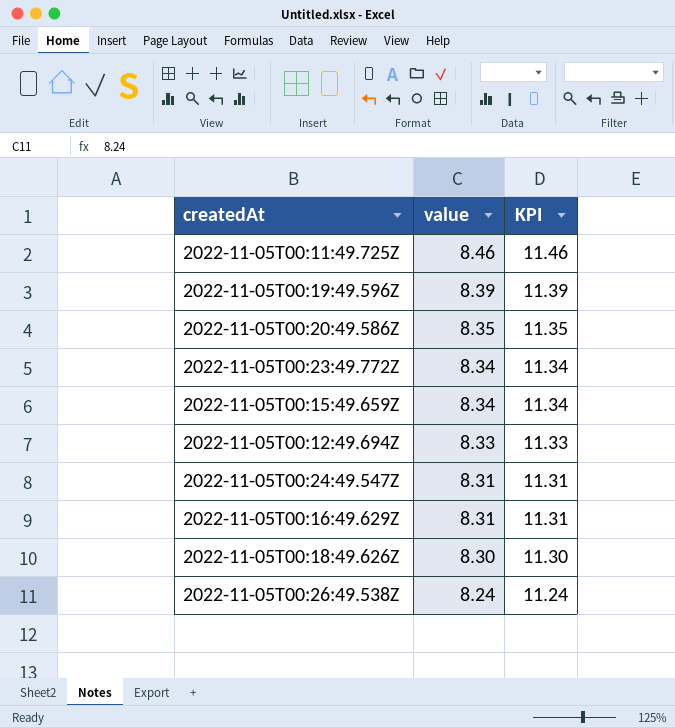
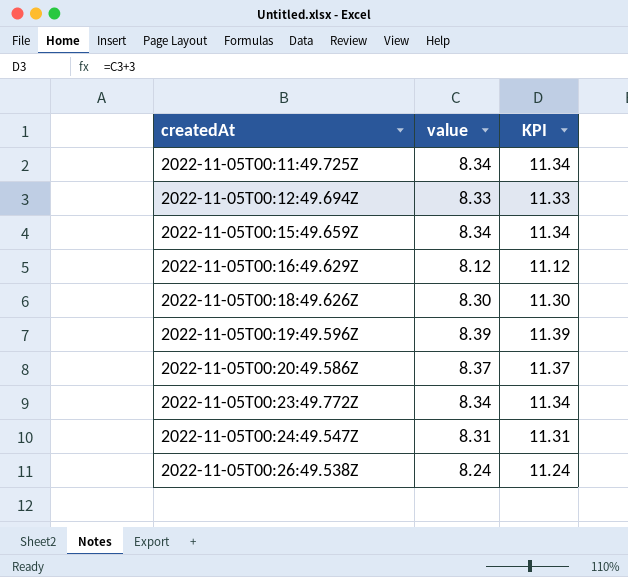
row order: value descending -> createdAt ascending
2022-11-05T00:11:49.725Z | value: 8.46 -> 8.34
2022-11-05T00:11:49.725Z | KPI: 11.46 -> 11.34
2022-11-05T00:16:49.629Z | value: 8.31 -> 8.12
2022-11-05T00:16:49.629Z | KPI: 11.31 -> 11.12
2022-11-05T00:20:49.586Z | value: 8.35 -> 8.37
2022-11-05T00:20:49.586Z | KPI: 11.35 -> 11.37

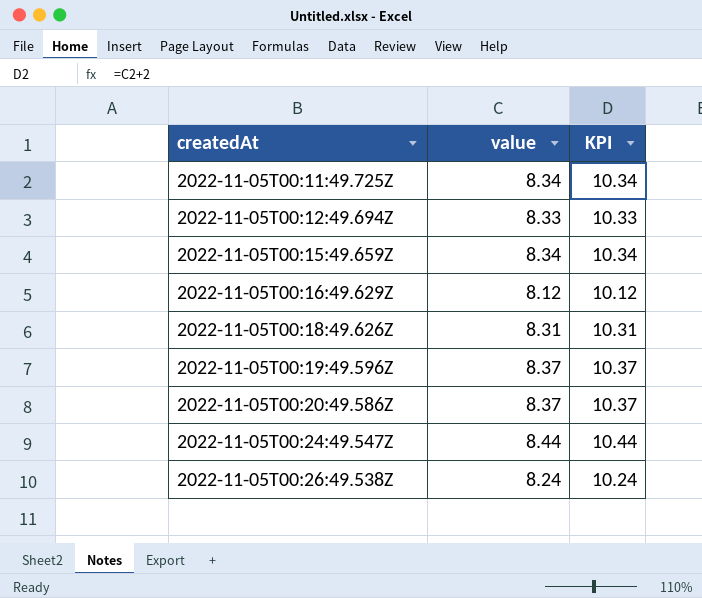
column KPI | formula: [value] + 3 -> [value] + 2
row 2022-11-05T00:23:49.772Z: 8.34 | 11.34 -> none
2022-11-05T00:18:49.626Z | value: 8.30 -> 8.31
2022-11-05T00:19:49.596Z | value: 8.39 -> 8.37
2022-11-05T00:24:49.547Z | value: 8.31 -> 8.44

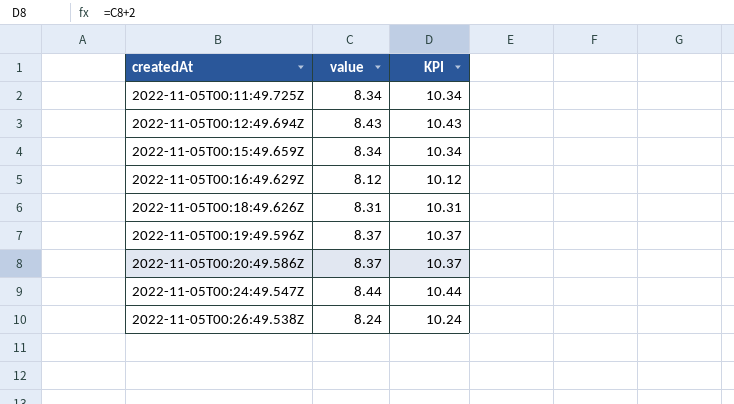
2022-11-05T00:12:49.694Z | value: 8.33 -> 8.43
2022-11-05T00:12:49.694Z | KPI: 10.33 -> 10.43

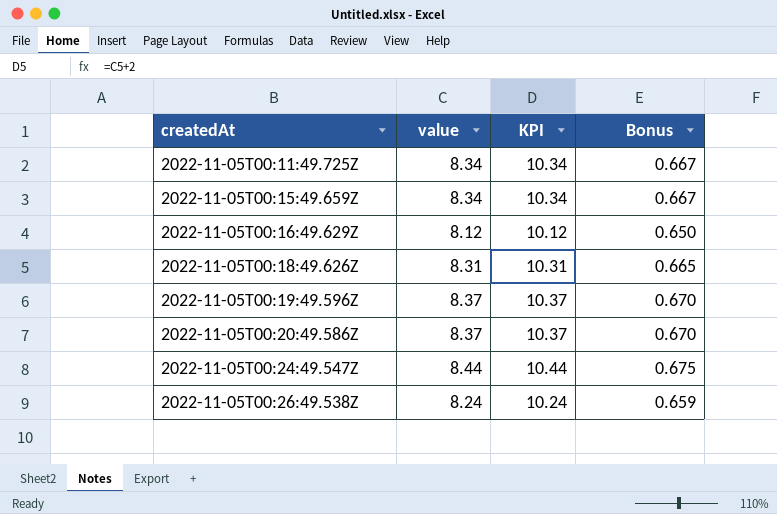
column Bonus | formula: none -> [value] * 0.08
row 2022-11-05T00:12:49.694Z: 8.43 | 10.43 -> none

